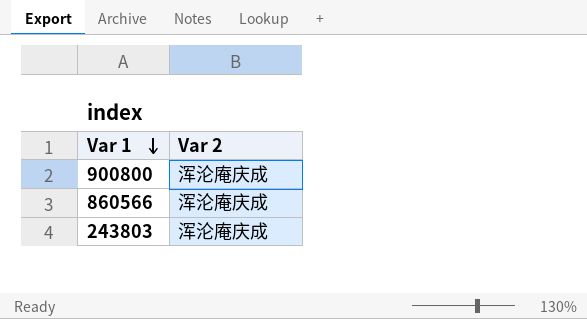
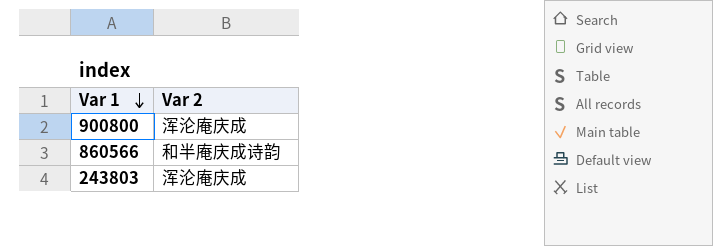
860566 | Var 2: 浑沦庵庆成 -> 和半庵庆成诗韵

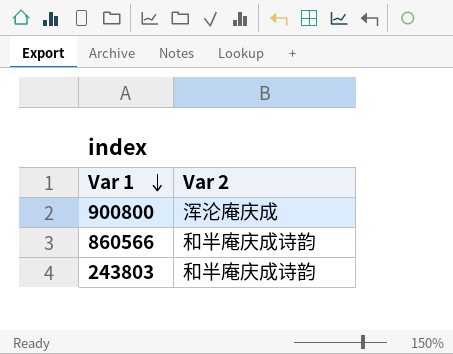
243803 | Var 2: 浑沦庵庆成 -> 和半庵庆成诗韵

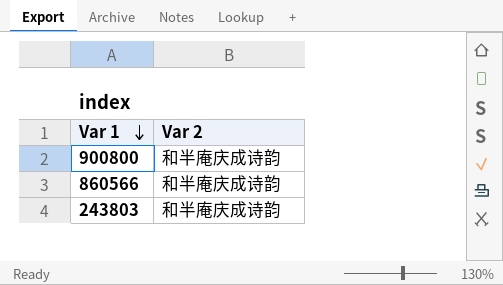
900800 | Var 2: 浑沦庵庆成 -> 和半庵庆成诗韵

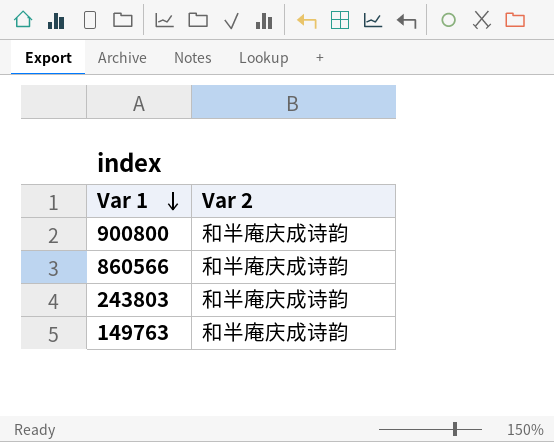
row 149763: none -> 和半庵庆成诗韵

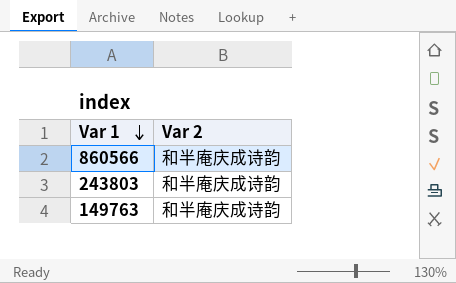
row 900800: 和半庵庆成诗韵 -> none

